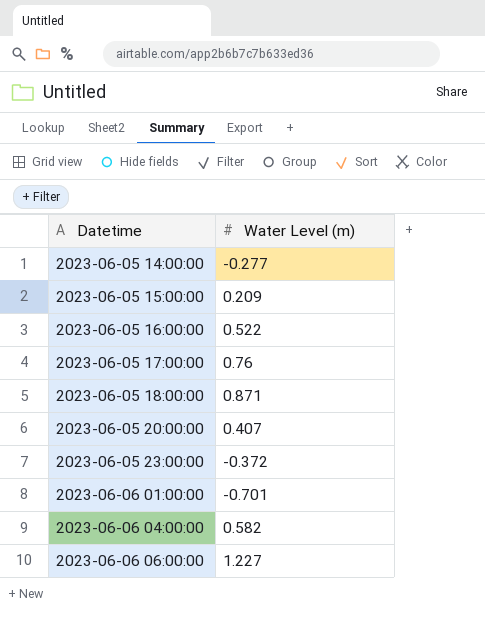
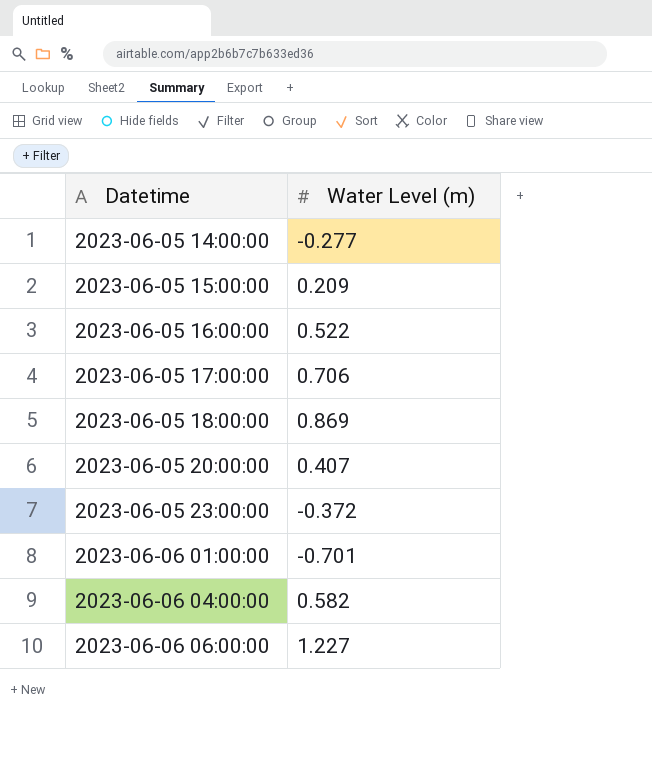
2023-06-05 17:00:00 | Water Level (m): 0.76 -> 0.706
2023-06-05 18:00:00 | Water Level (m): 0.871 -> 0.869

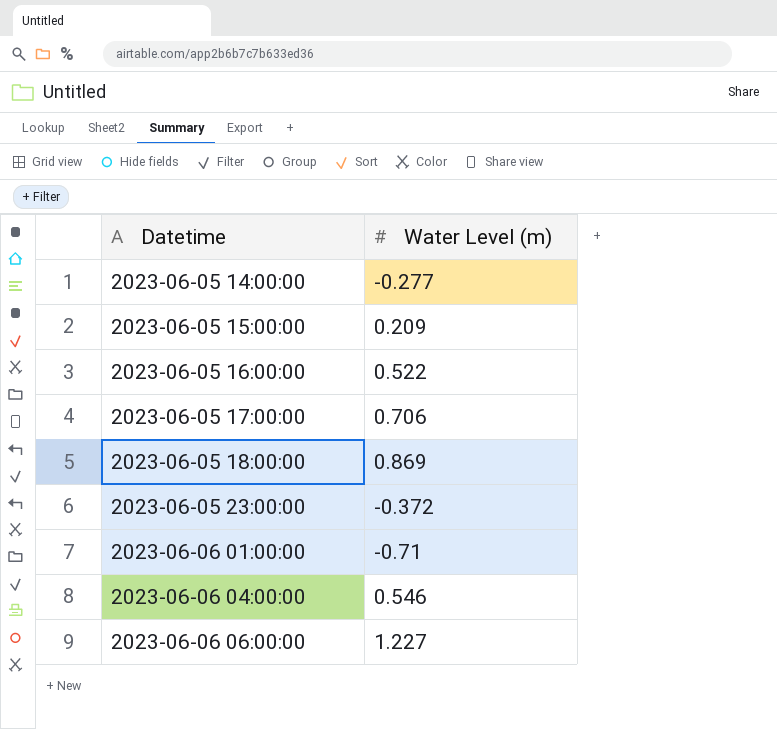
row 2023-06-05 20:00:00: 0.407 -> none
2023-06-06 01:00:00 | Water Level (m): -0.701 -> -0.71
2023-06-06 04:00:00 | Water Level (m): 0.582 -> 0.546

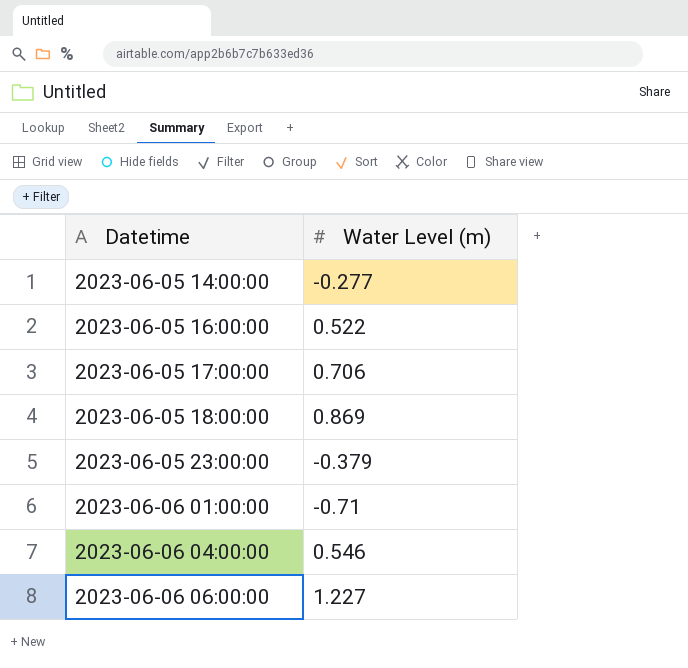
row 2023-06-05 15:00:00: 0.209 -> none
2023-06-05 23:00:00 | Water Level (m): -0.372 -> -0.379

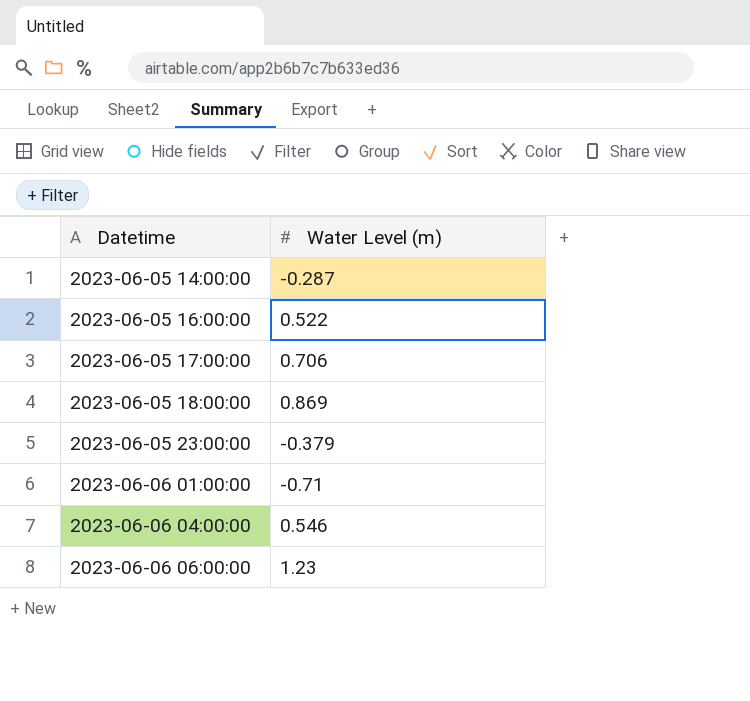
2023-06-05 14:00:00 | Water Level (m): -0.277 -> -0.287
2023-06-06 06:00:00 | Water Level (m): 1.227 -> 1.23

